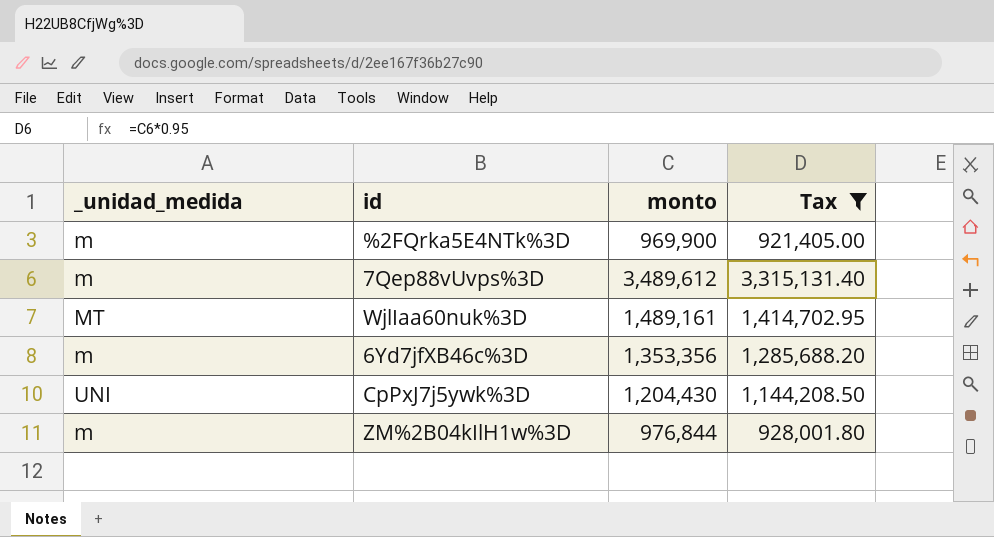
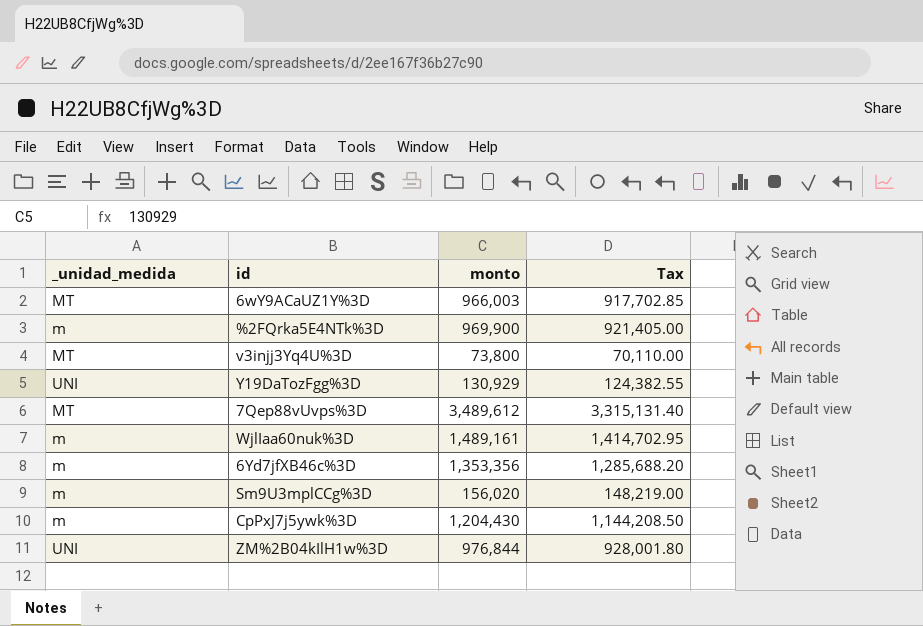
filter: Tax >= 921,405.00 -> none
7Qep88vUvps%3D | _unidad_medida: m -> MT
WjlIaa60nuk%3D | _unidad_medida: MT -> m
CpPxJ7j5ywk%3D | _unidad_medida: UNI -> m
ZM%2B04kIlH1w%3D | _unidad_medida: m -> UNI

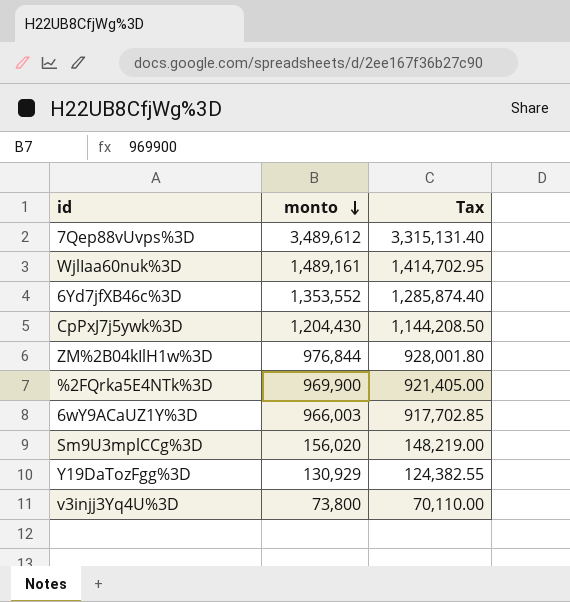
row order: none -> monto descending
column _unidad_medida | position: 1 -> none
6Yd7jfXB46c%3D | monto: 1,353,356 -> 1,353,552
6Yd7jfXB46c%3D | Tax: 1,285,688.20 -> 1,285,874.40

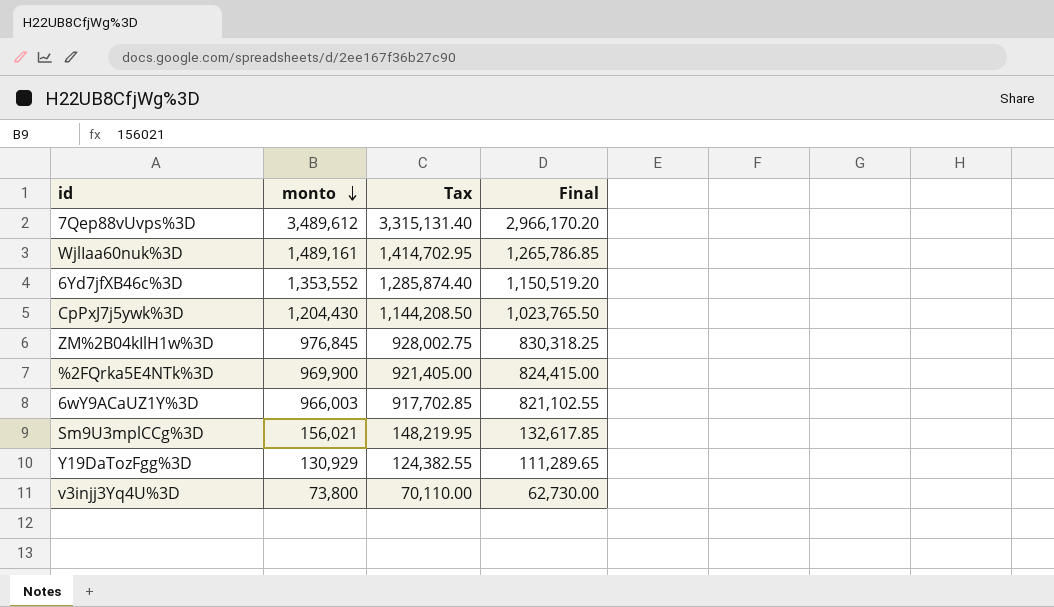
column Final | formula: none -> [monto] * 0.85
ZM%2B04kIlH1w%3D | monto: 976,844 -> 976,845
ZM%2B04kIlH1w%3D | Tax: 928,001.80 -> 928,002.75
Sm9U3mplCCg%3D | monto: 156,020 -> 156,021
Sm9U3mplCCg%3D | Tax: 148,219.00 -> 148,219.95

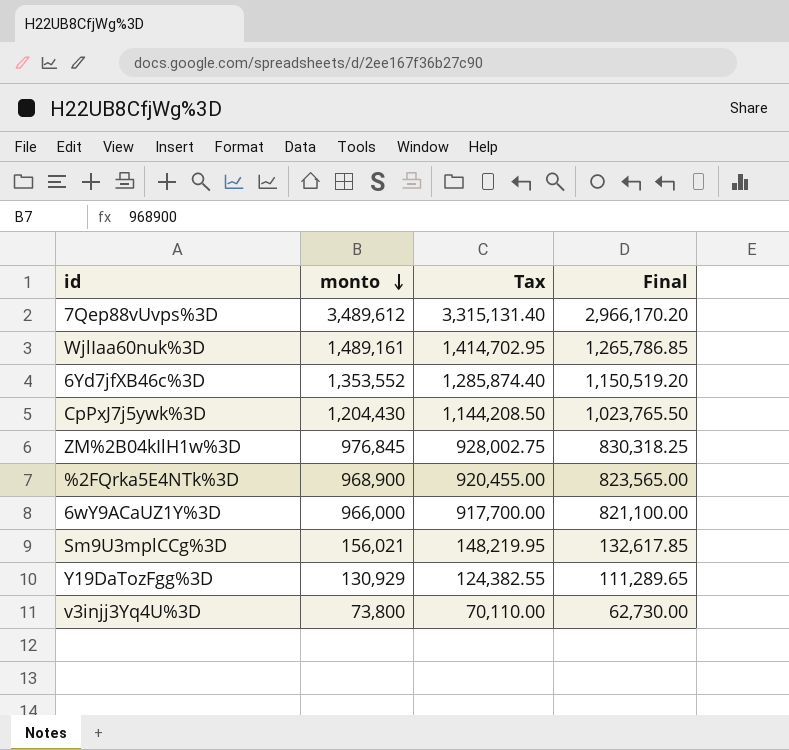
%2FQrka5E4NTk%3D | monto: 969,900 -> 968,900
%2FQrka5E4NTk%3D | Tax: 921,405.00 -> 920,455.00
%2FQrka5E4NTk%3D | Final: 824,415.00 -> 823,565.00
6wY9ACaUZ1Y%3D | monto: 966,003 -> 966,000
6wY9ACaUZ1Y%3D | Tax: 917,702.85 -> 917,700.00
6wY9ACaUZ1Y%3D | Final: 821,102.55 -> 821,100.00

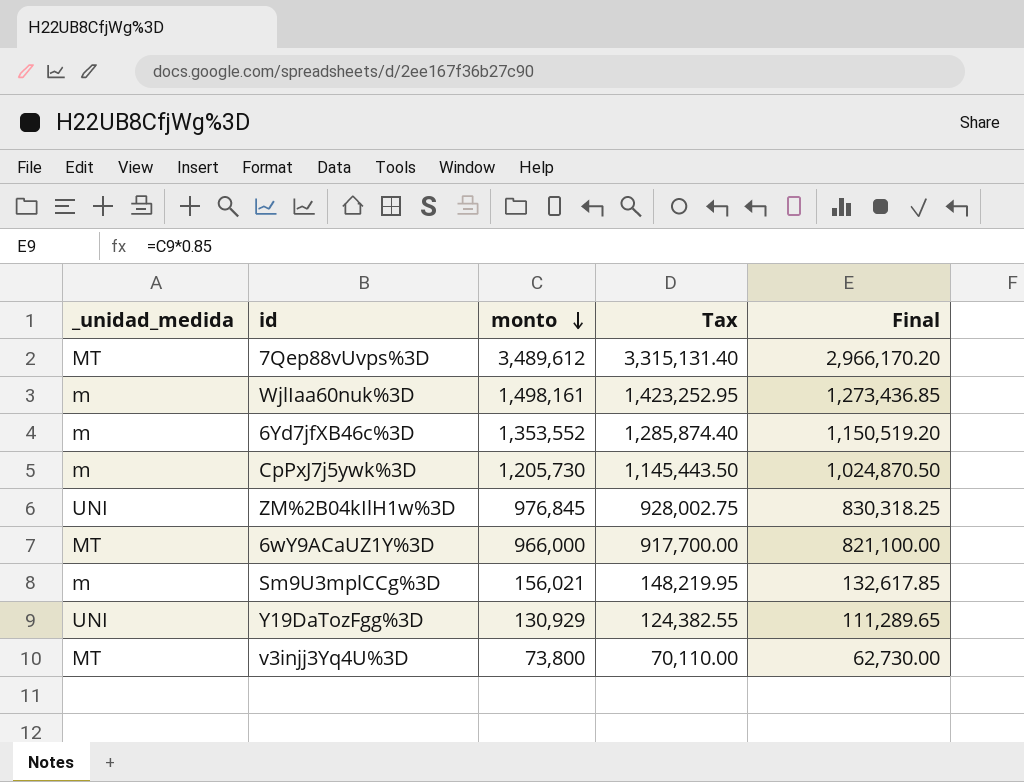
column _unidad_medida | position: none -> 1
row %2FQrka5E4NTk%3D: 968,900 | 920,455.00 | 823,565.00 -> none
WjlIaa60nuk%3D | monto: 1,489,161 -> 1,498,161
WjlIaa60nuk%3D | Tax: 1,414,702.95 -> 1,423,252.95
WjlIaa60nuk%3D | Final: 1,265,786.85 -> 1,273,436.85
CpPxJ7j5ywk%3D | monto: 1,204,430 -> 1,205,730
CpPxJ7j5ywk%3D | Tax: 1,144,208.50 -> 1,145,443.50
CpPxJ7j5ywk%3D | Final: 1,023,765.50 -> 1,024,870.50

